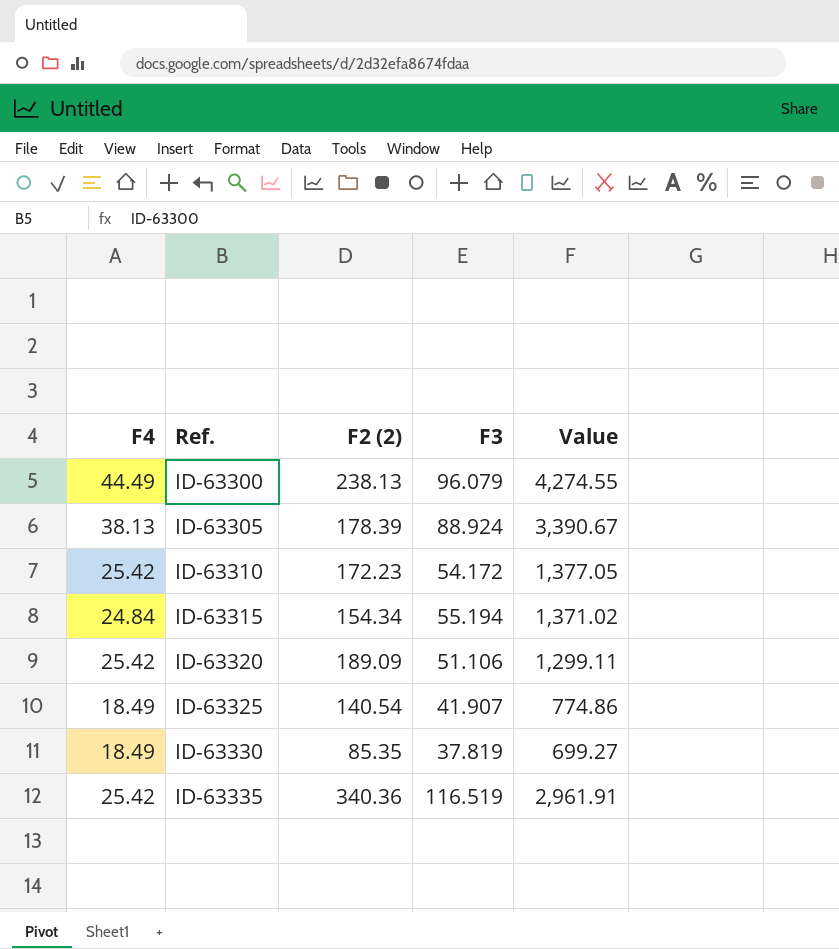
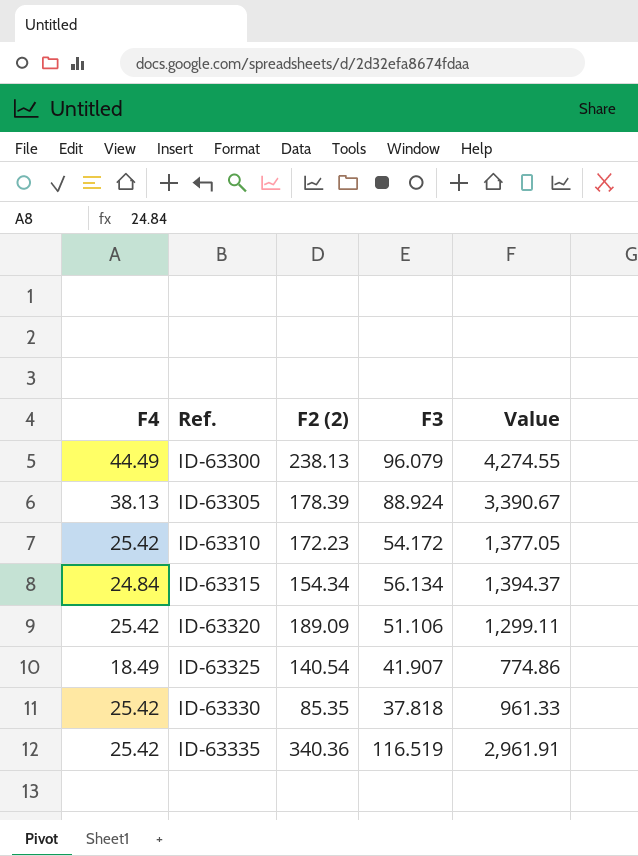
ID-63315 | F3: 55.194 -> 56.134
ID-63315 | Value: 1,371.02 -> 1,394.37
ID-63330 | F4: 18.49 -> 25.42
ID-63330 | F3: 37.819 -> 37.818
ID-63330 | Value: 699.27 -> 961.33

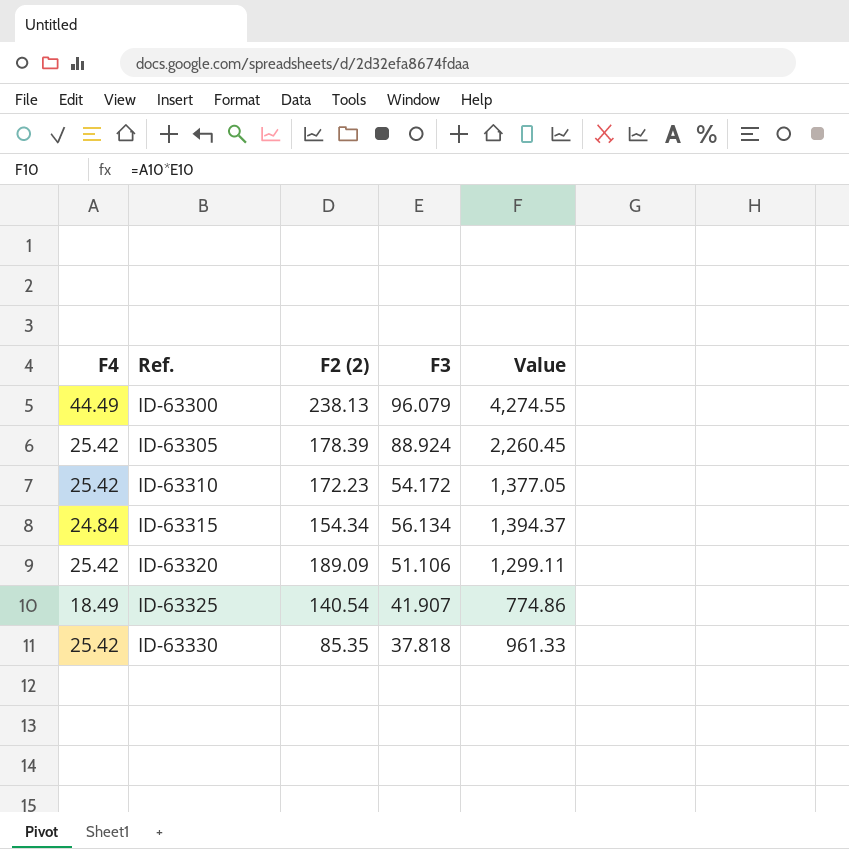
row ID-63335: 25.42 | 340.36 | 116.519 | 2,961.91 -> none
ID-63305 | F4: 38.13 -> 25.42
ID-63305 | Value: 3,390.67 -> 2,260.45

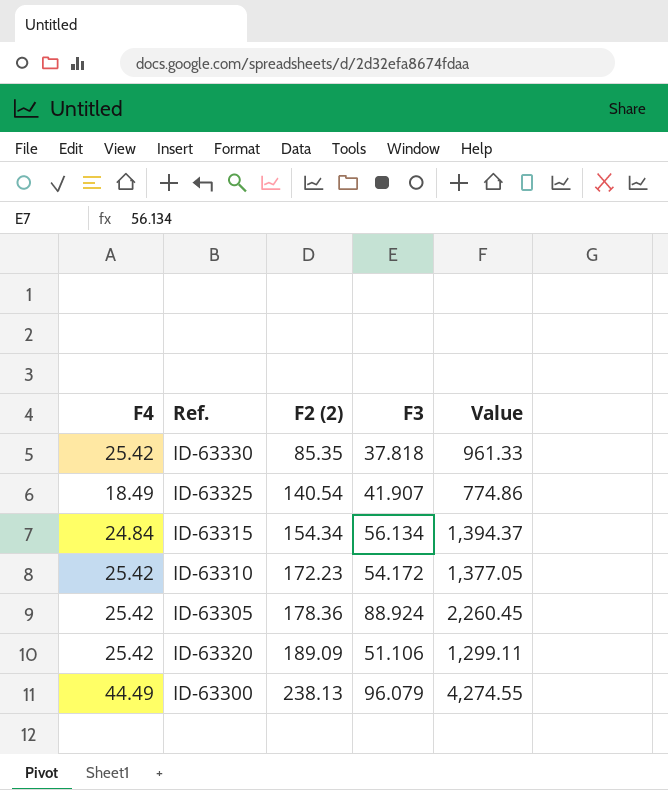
row order: Ref. ascending -> F2 (2) ascending
ID-63305 | F2 (2): 178.39 -> 178.36

